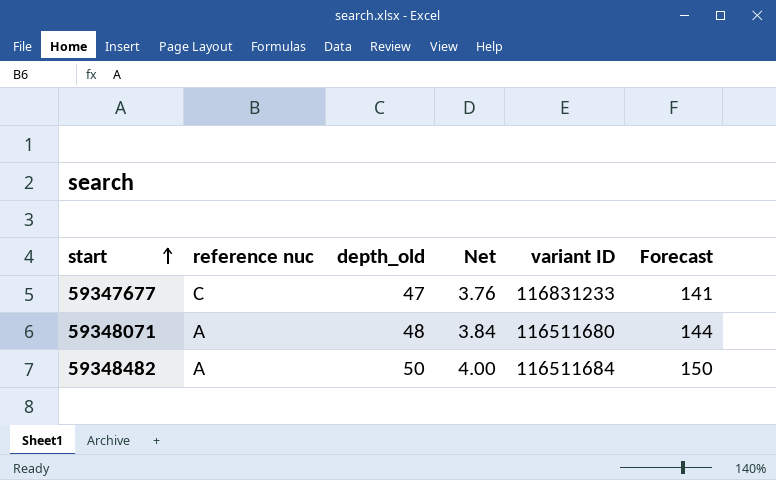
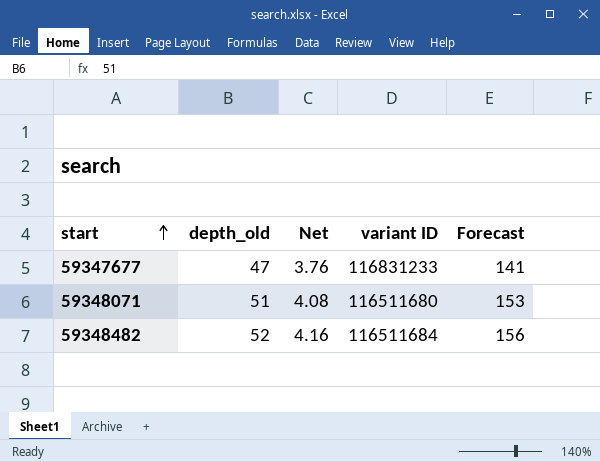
column reference nuc | position: 2 -> none
59348071 | depth_old: 48 -> 51
59348071 | Net: 3.84 -> 4.08
59348071 | Forecast: 144 -> 153
59348482 | depth_old: 50 -> 52
59348482 | Net: 4.00 -> 4.16
59348482 | Forecast: 150 -> 156

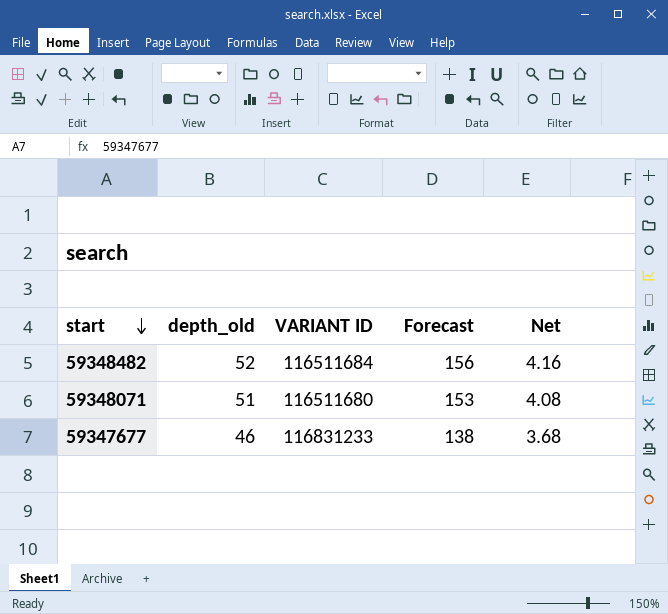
row order: start ascending -> start descending
column name: variant ID -> VARIANT ID
column Net | position: 3 -> 5
59347677 | depth_old: 47 -> 46
59347677 | Forecast: 141 -> 138
59347677 | Net: 3.76 -> 3.68

